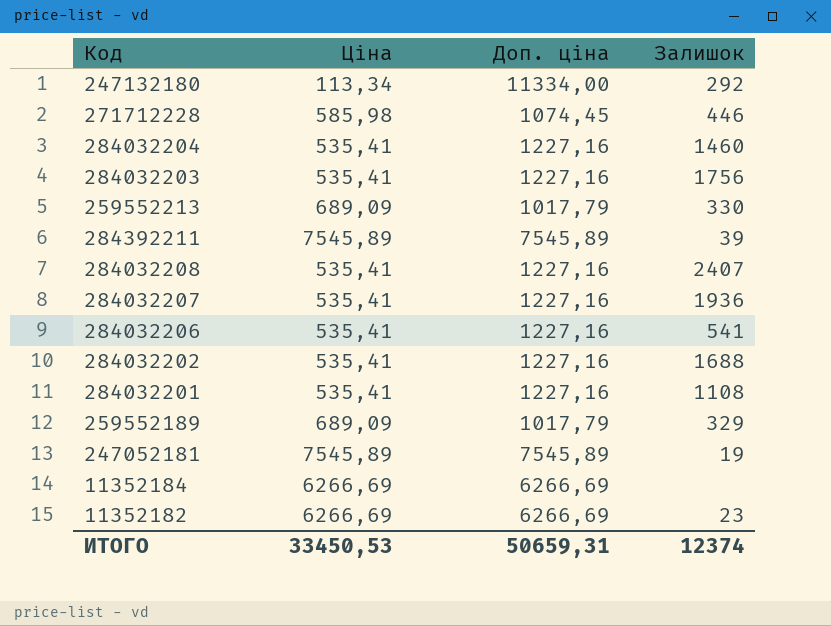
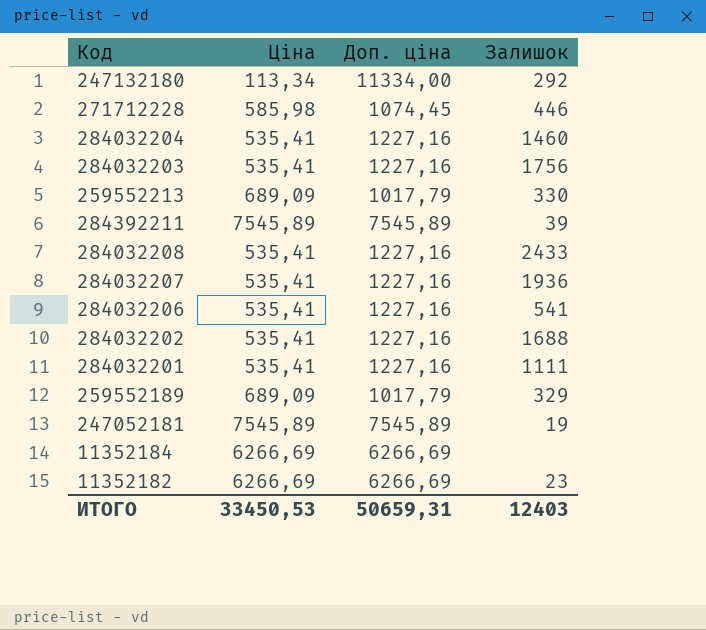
284032208 | Залишок: 2407 -> 2433
284032201 | Залишок: 1108 -> 1111
ИТОГО | Залишок: 12374 -> 12403

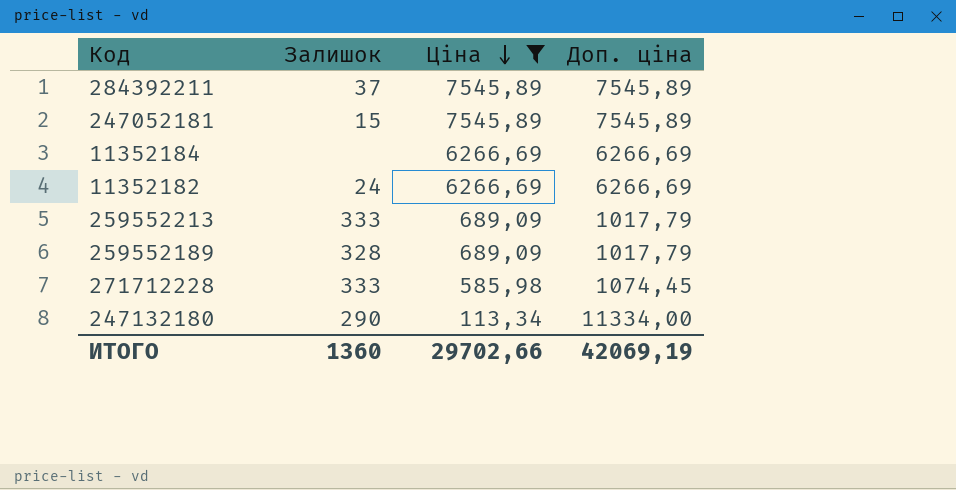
filter: none -> Ціна != 535,41
row order: none -> Ціна descending
column Залишок | position: 4 -> 2
284392211 | Залишок: 39 -> 37
247052181 | Залишок: 19 -> 15
11352182 | Залишок: 23 -> 24
259552213 | Залишок: 330 -> 333
259552189 | Залишок: 329 -> 328
271712228 | Залишок: 446 -> 333
247132180 | Залишок: 292 -> 290
ИТОГО | Залишок: 12403 -> 1360
ИТОГО | Ціна: 33450,53 -> 29702,66
ИТОГО | Доп. ціна: 50659,31 -> 42069,19

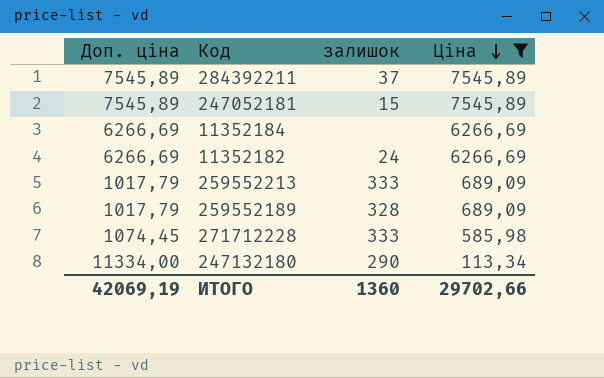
column Доп. ціна | position: 4 -> 1
column name: Залишок -> залишок

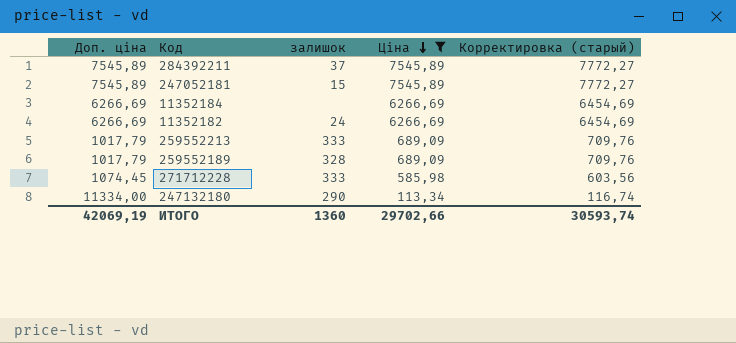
column Корректировка (старый) | formula: none -> [Ціна] * 1,03

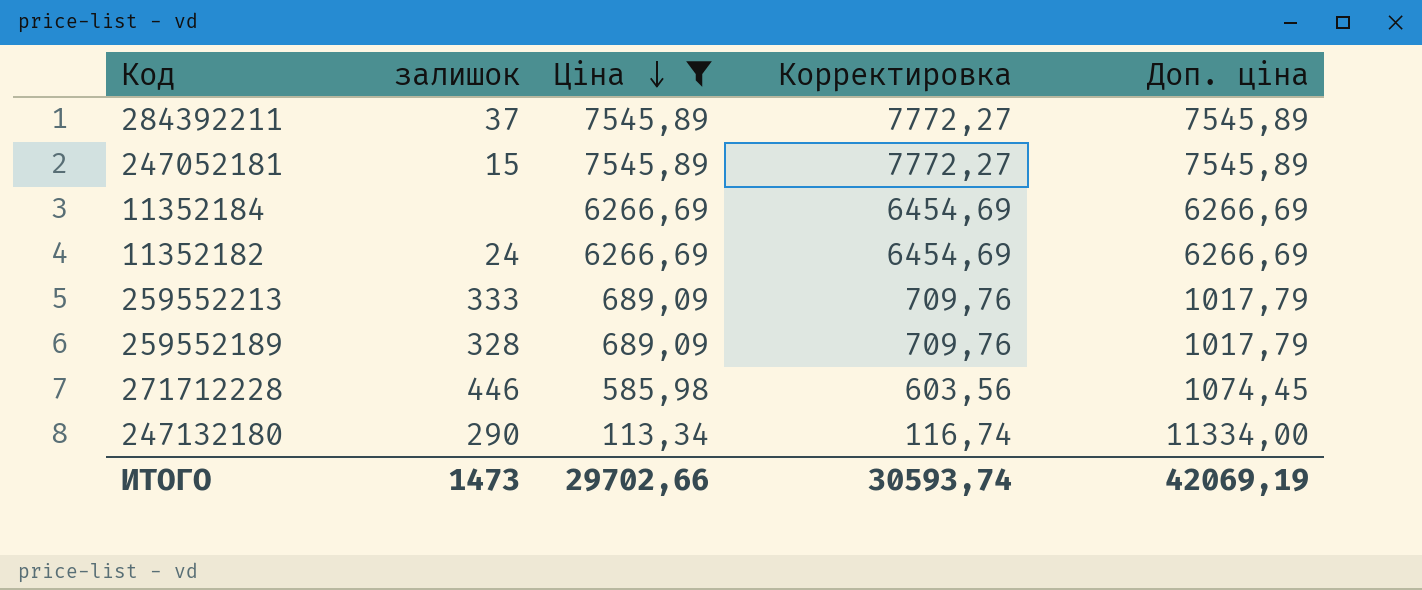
column name: Корректировка (старый) -> Корректировка
column Доп. ціна | position: 1 -> 5
271712228 | залишок: 333 -> 446
ИТОГО | залишок: 1360 -> 1473

